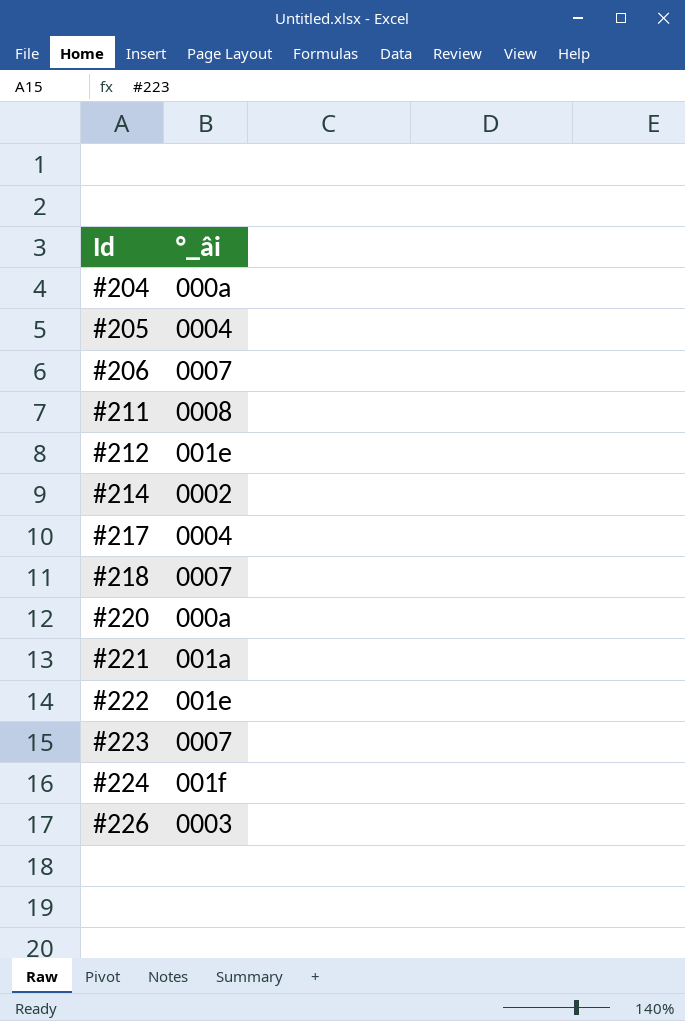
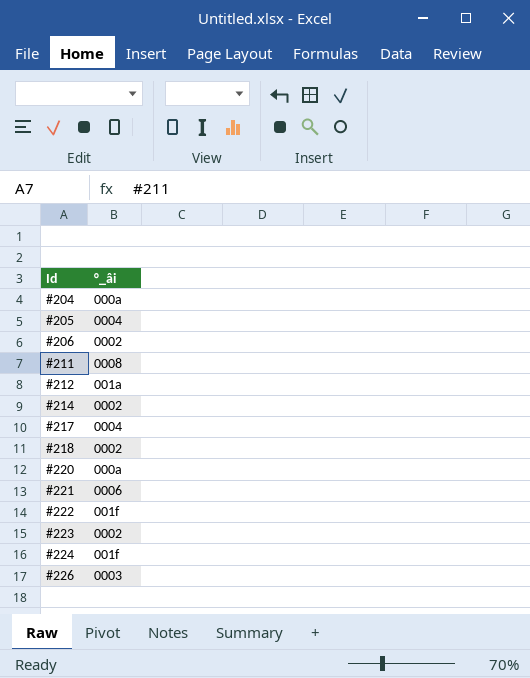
#206 | °_âi: 0007 -> 0002
#212 | °_âi: 001e -> 001a
#218 | °_âi: 0007 -> 0002
#221 | °_âi: 001a -> 0006
#222 | °_âi: 001e -> 001f
#223 | °_âi: 0007 -> 0002

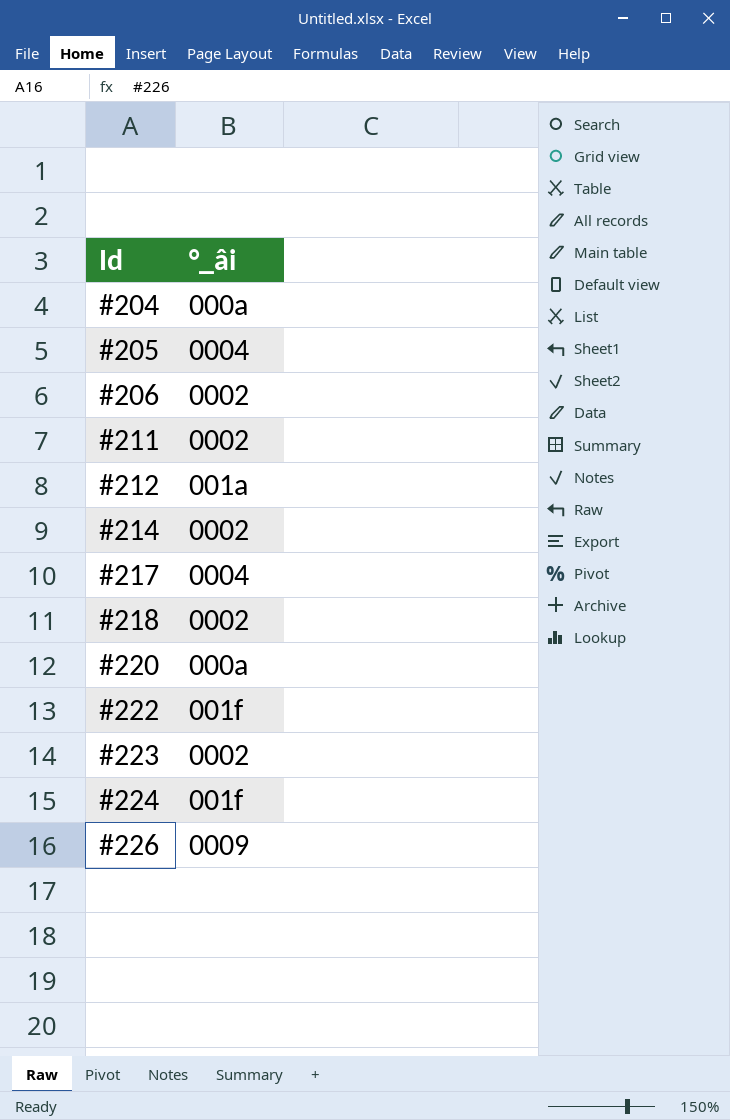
row #221: 0006 -> none
#211 | °_âi: 0008 -> 0002
#226 | °_âi: 0003 -> 0009

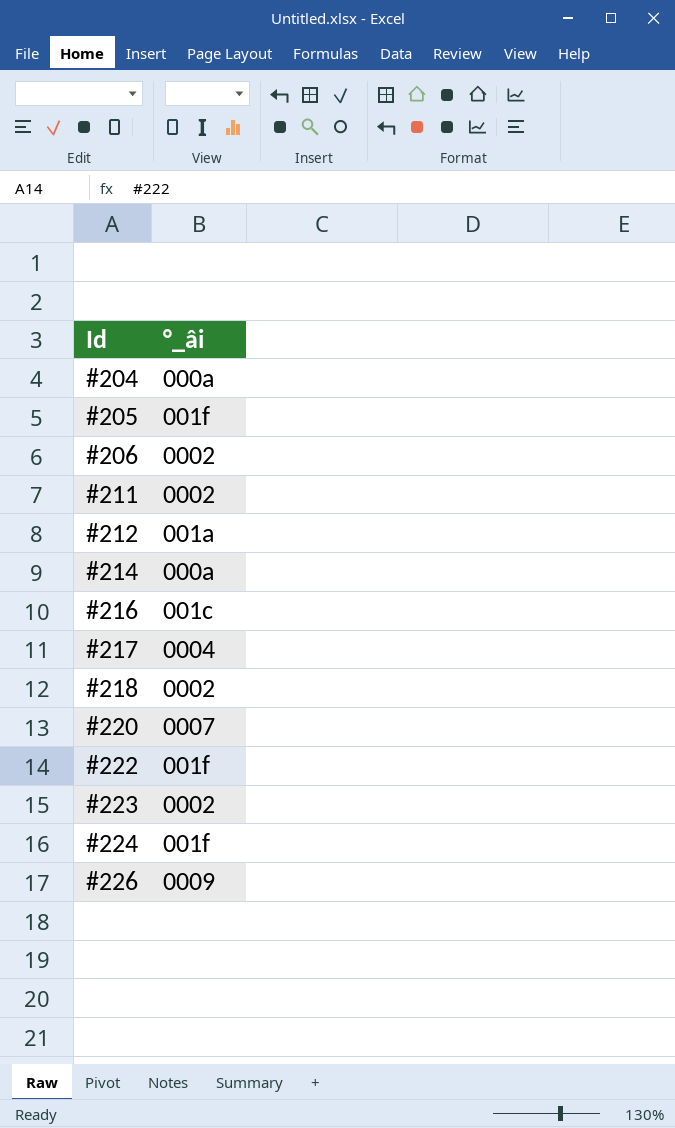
#205 | °_âi: 0004 -> 001f
#214 | °_âi: 0002 -> 000a
row #216: none -> 001c
#220 | °_âi: 000a -> 0007

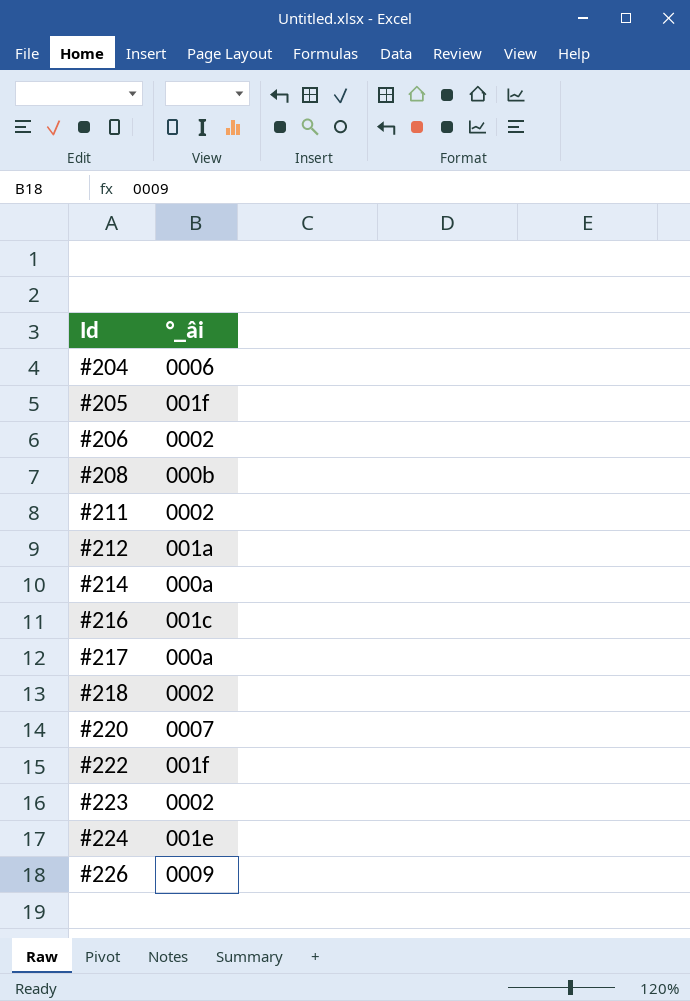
#204 | °_âi: 000a -> 0006
row #208: none -> 000b
#217 | °_âi: 0004 -> 000a
#224 | °_âi: 001f -> 001e

